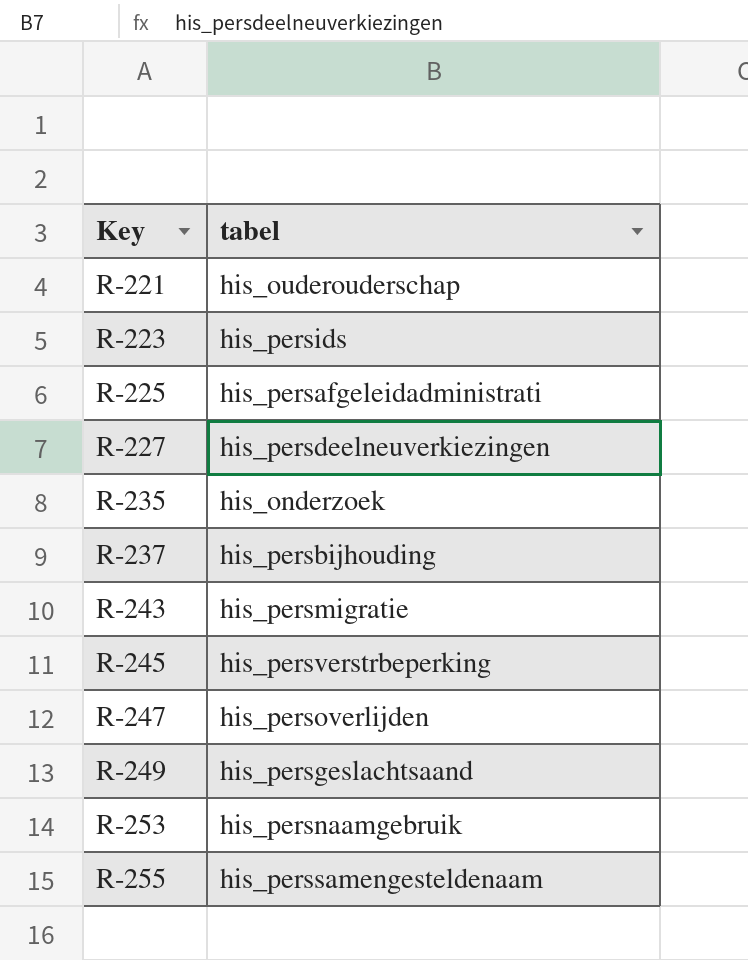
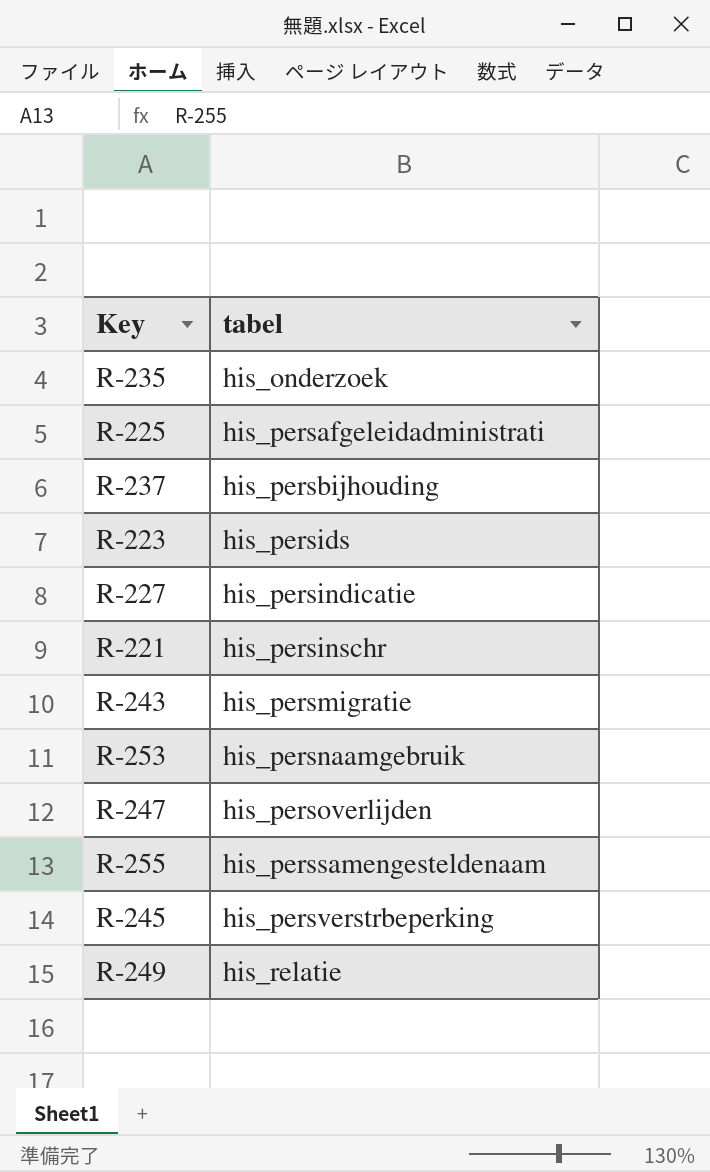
row order: Key ascending -> tabel ascending
R-227 | tabel: his_persdeelneuverkiezingen -> his_persindicatie
R-221 | tabel: his_ouderouderschap -> his_persinschr
R-249 | tabel: his_persgeslachtsaand -> his_relatie

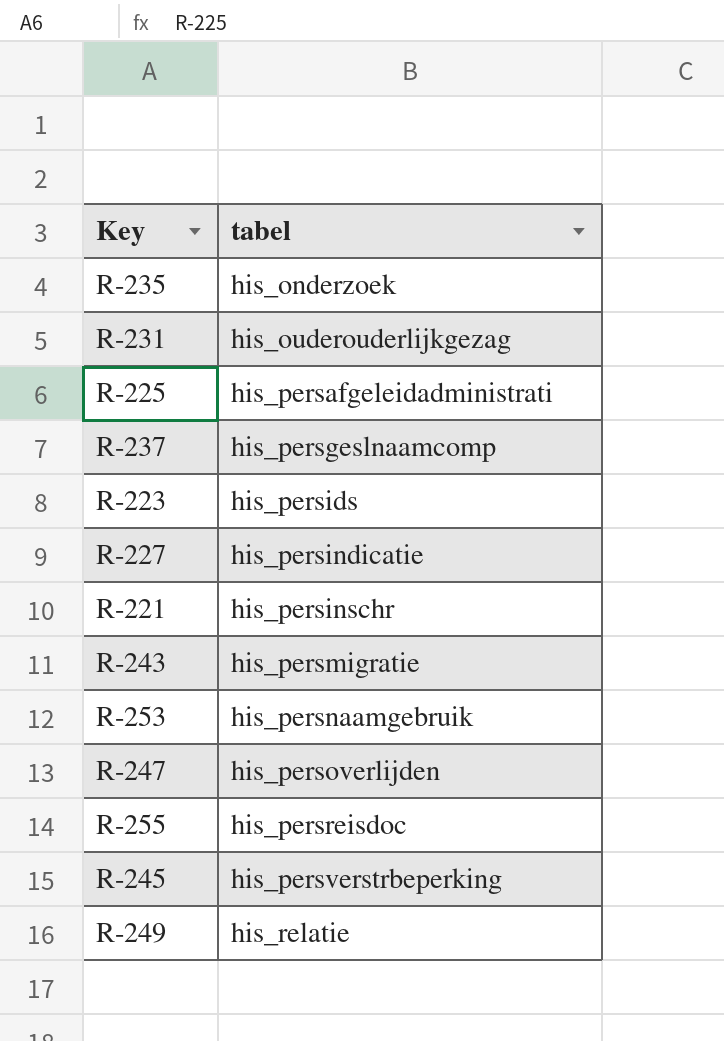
row R-231: none -> his_ouderouderlijkgezag
R-237 | tabel: his_persbijhouding -> his_persgeslnaamcomp
R-255 | tabel: his_perssamengesteldenaam -> his_persreisdoc

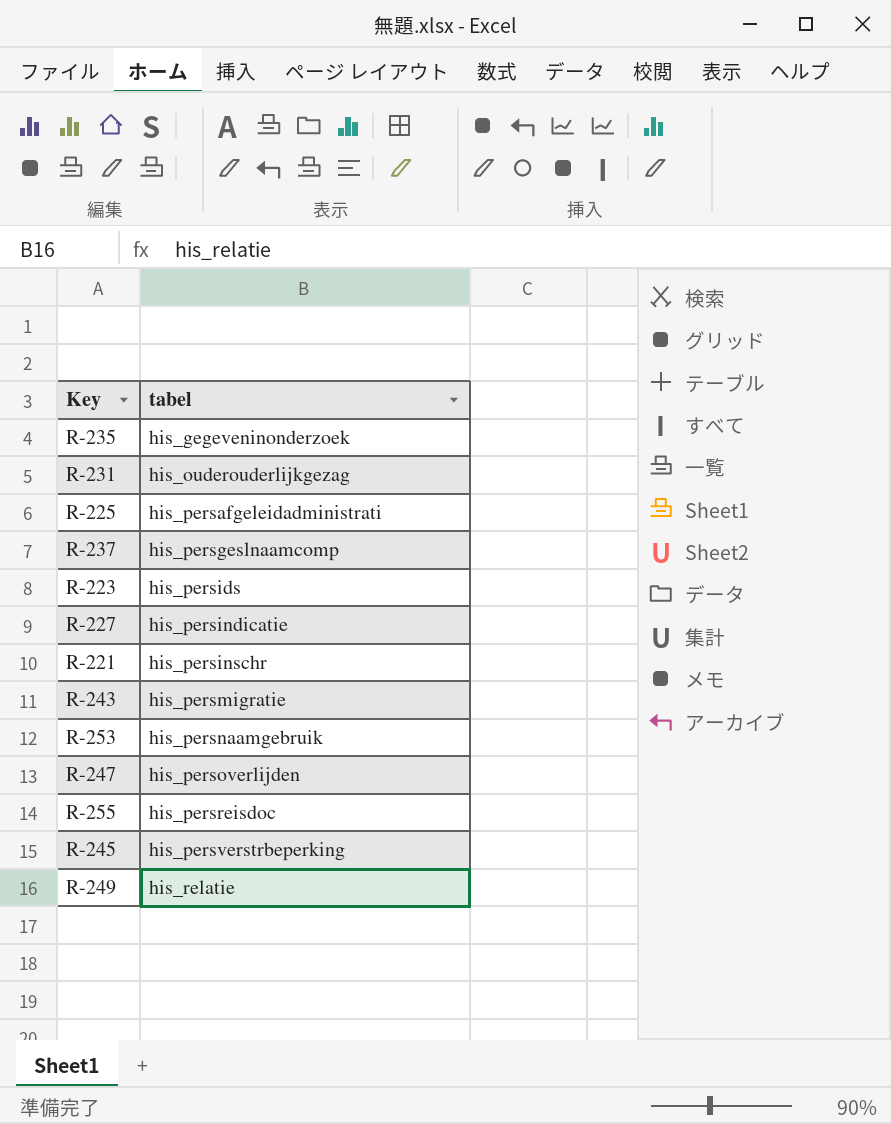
R-235 | tabel: his_onderzoek -> his_gegeveninonderzoek

